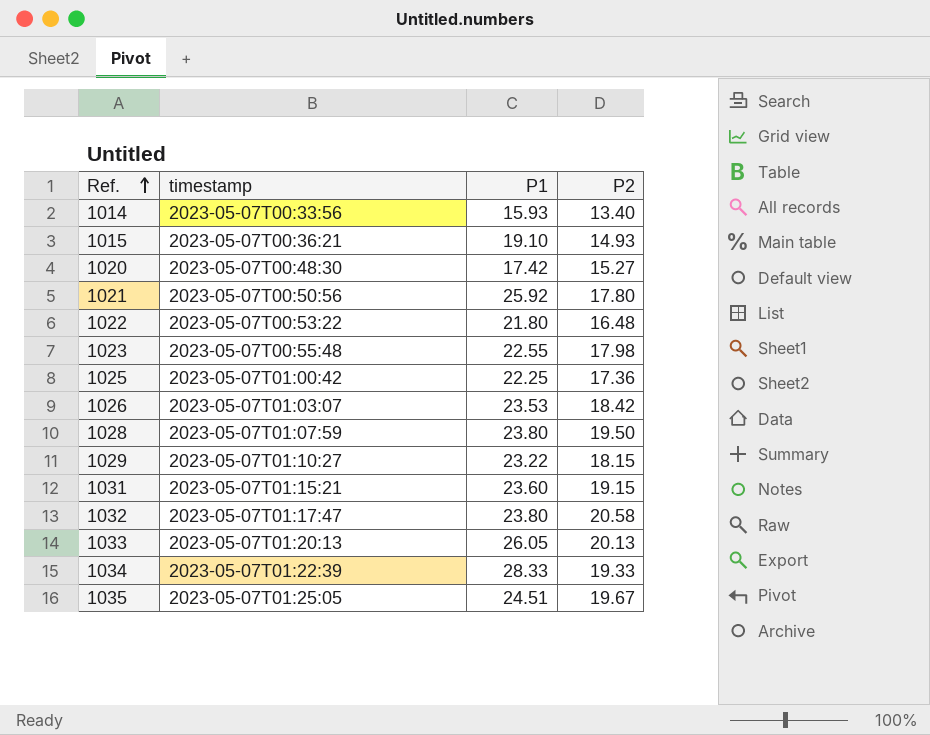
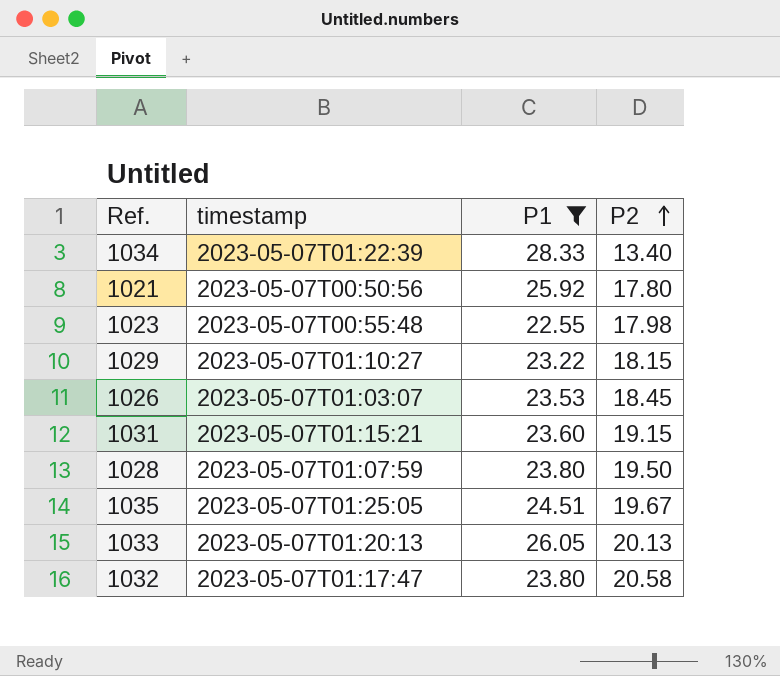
filter: none -> P1 >= 22.55
row order: Ref. ascending -> P2 ascending
1034 | P2: 19.33 -> 13.40
1026 | P2: 18.42 -> 18.45

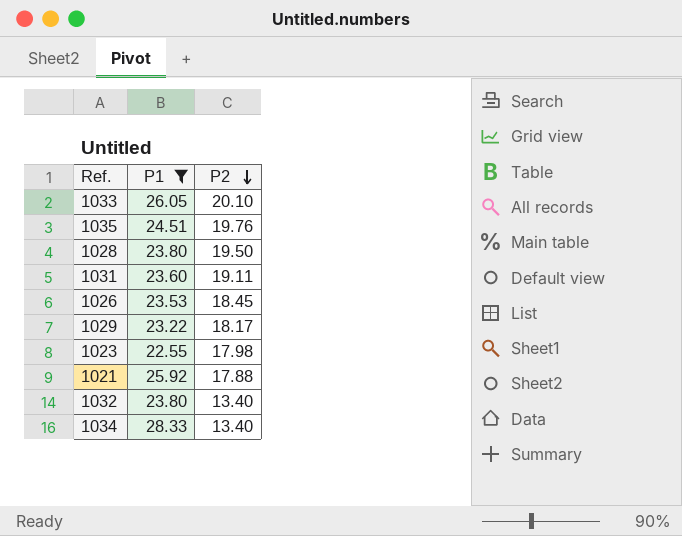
row order: P2 ascending -> P2 descending
column timestamp | position: 2 -> none
1033 | P2: 20.13 -> 20.10
1035 | P2: 19.67 -> 19.76
1031 | P2: 19.15 -> 19.11
1029 | P2: 18.15 -> 18.17
1021 | P2: 17.80 -> 17.88
1032 | P2: 20.58 -> 13.40

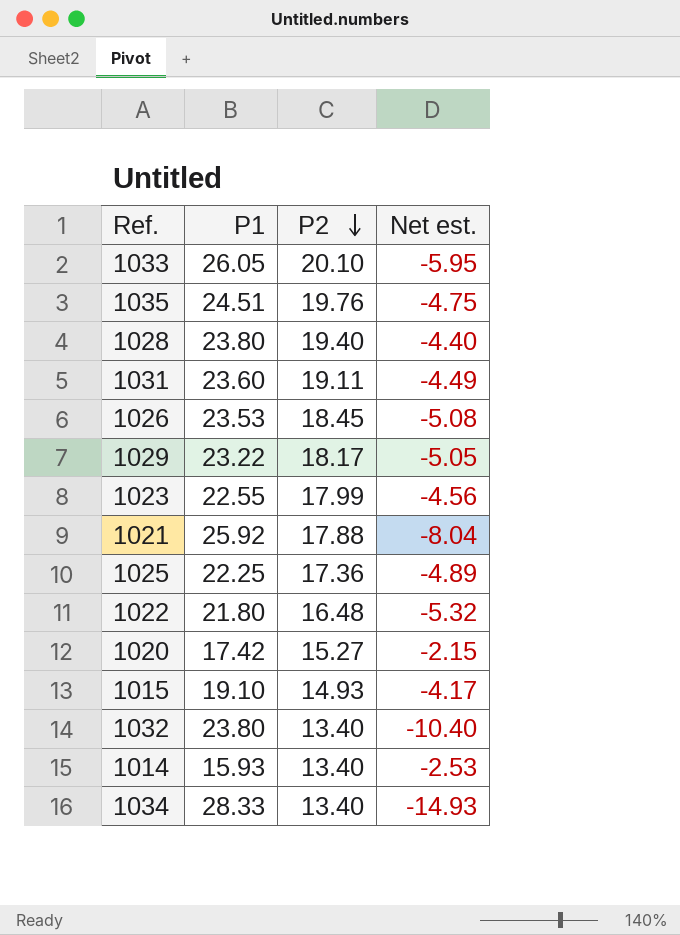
filter: P1 >= 22.55 -> none
column Net est. | formula: none -> [P2] - [P1]
1028 | P2: 19.50 -> 19.40
1023 | P2: 17.98 -> 17.99

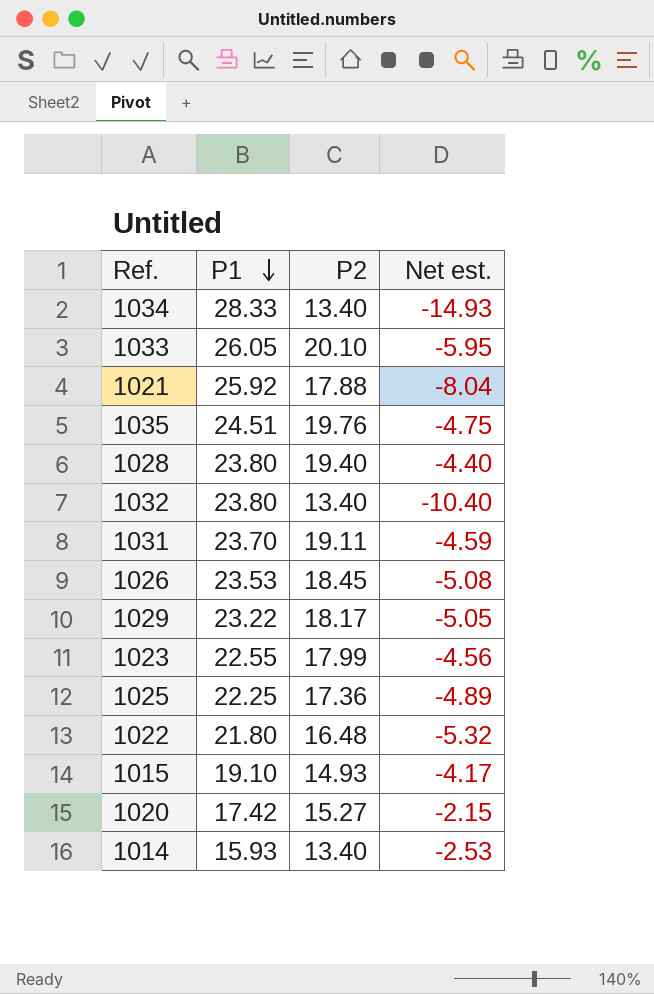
row order: P2 descending -> P1 descending
1031 | P1: 23.60 -> 23.70
1031 | Net est.: -4.49 -> -4.59

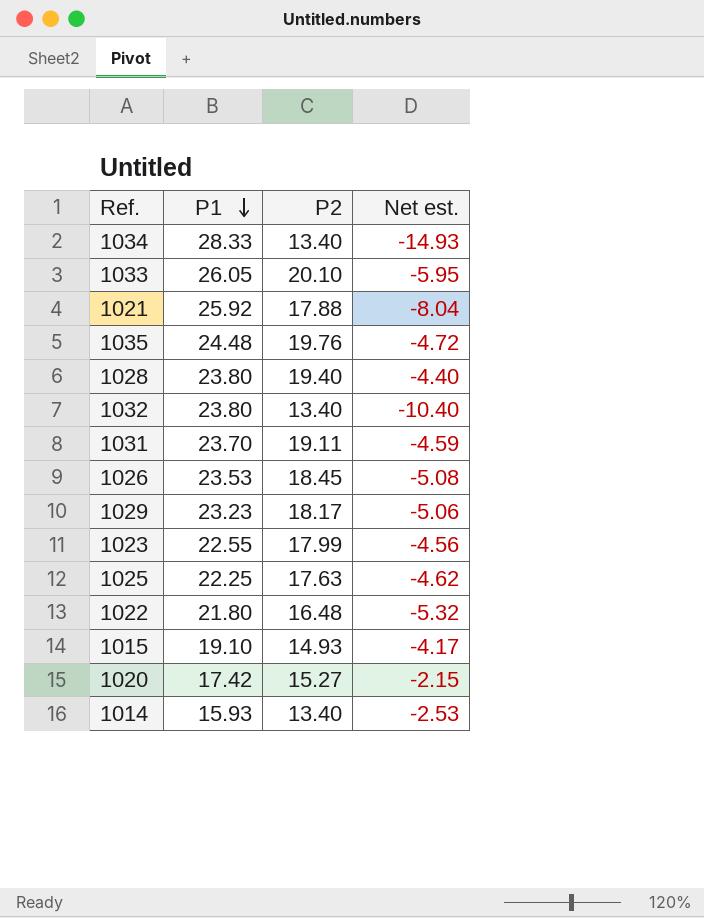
1035 | P1: 24.51 -> 24.48
1035 | Net est.: -4.75 -> -4.72
1029 | P1: 23.22 -> 23.23
1029 | Net est.: -5.05 -> -5.06
1025 | P2: 17.36 -> 17.63
1025 | Net est.: -4.89 -> -4.62

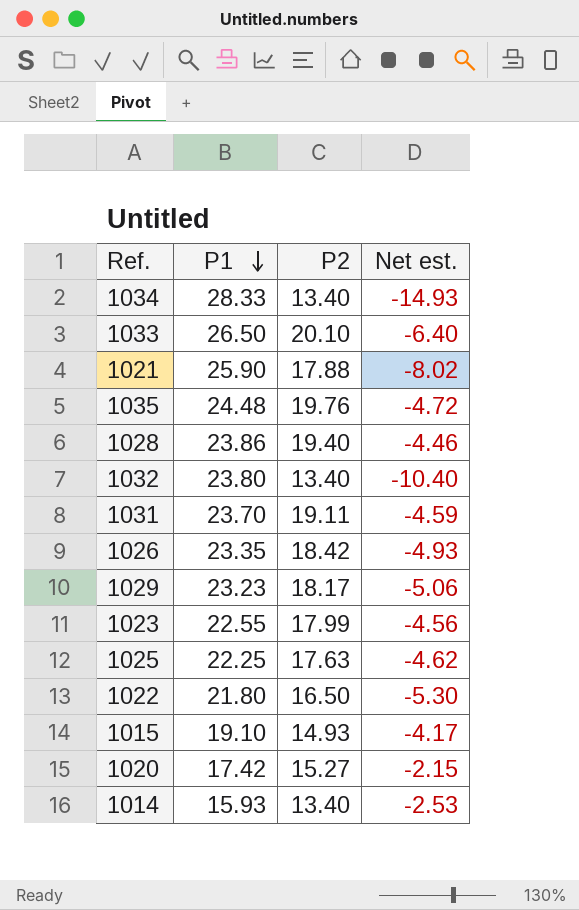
1033 | P1: 26.05 -> 26.50
1033 | Net est.: -5.95 -> -6.40
1021 | P1: 25.92 -> 25.90
1021 | Net est.: -8.04 -> -8.02
1028 | P1: 23.80 -> 23.86
1028 | Net est.: -4.40 -> -4.46
1026 | P1: 23.53 -> 23.35
1026 | P2: 18.45 -> 18.42
1026 | Net est.: -5.08 -> -4.93
1022 | P2: 16.48 -> 16.50
1022 | Net est.: -5.32 -> -5.30

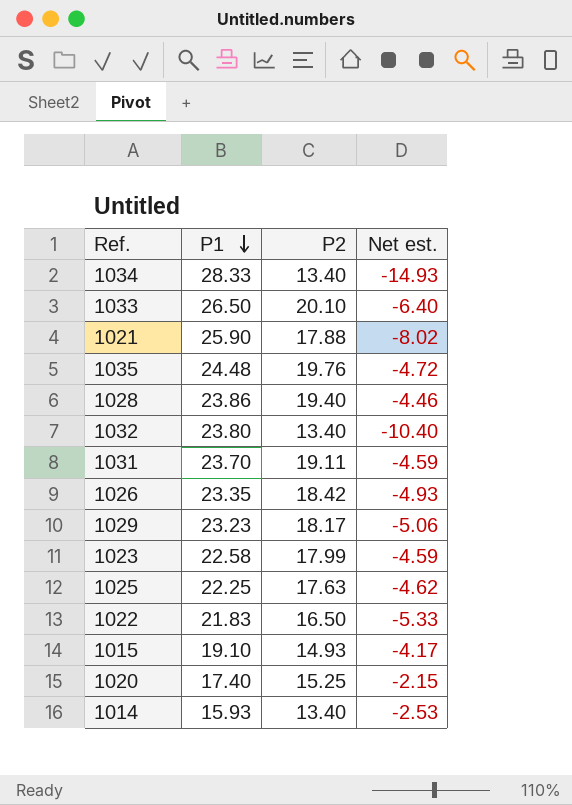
1023 | P1: 22.55 -> 22.58
1023 | Net est.: -4.56 -> -4.59
1022 | P1: 21.80 -> 21.83
1022 | Net est.: -5.30 -> -5.33
1020 | P1: 17.42 -> 17.40
1020 | P2: 15.27 -> 15.25

